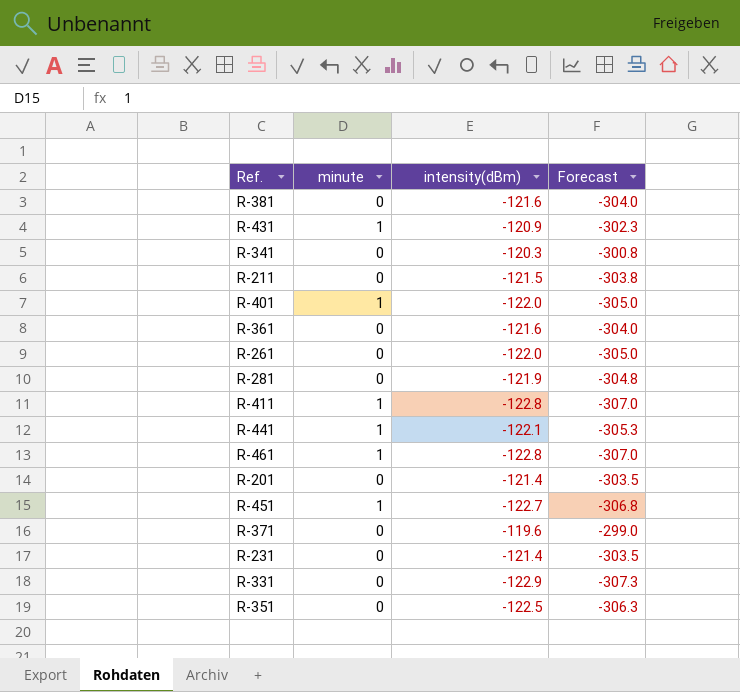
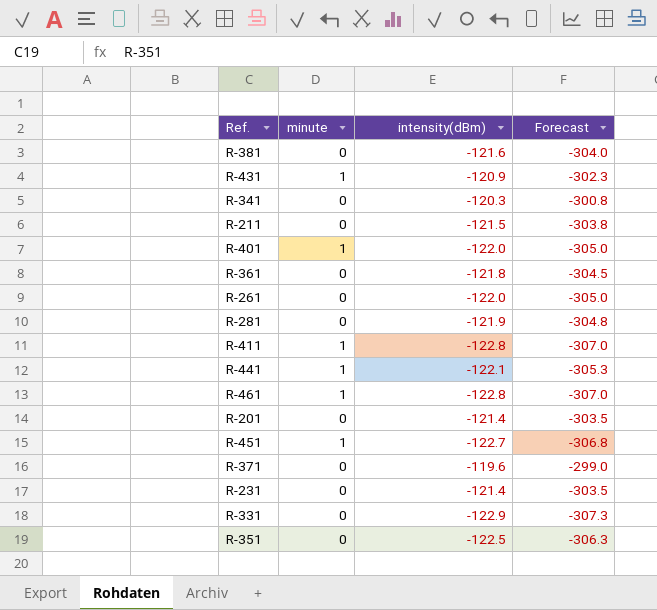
R-361 | intensity(dBm): -121.6 -> -121.8
R-361 | Forecast: -304.0 -> -304.5

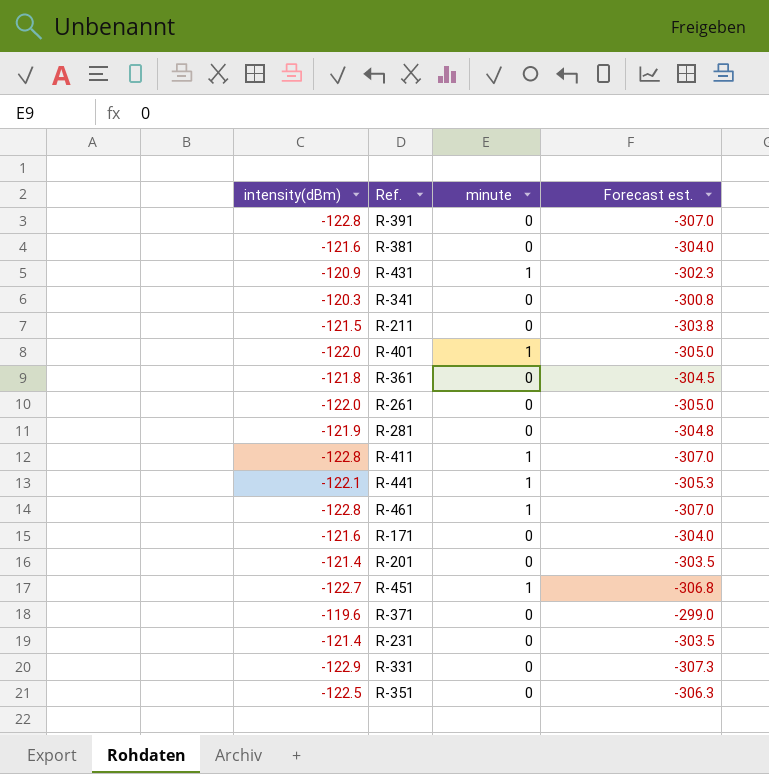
column intensity(dBm) | position: 3 -> 1
column name: Forecast -> Forecast est.
row R-391: none -> -122.8 | 0 | -307.0
row R-171: none -> -121.6 | 0 | -304.0

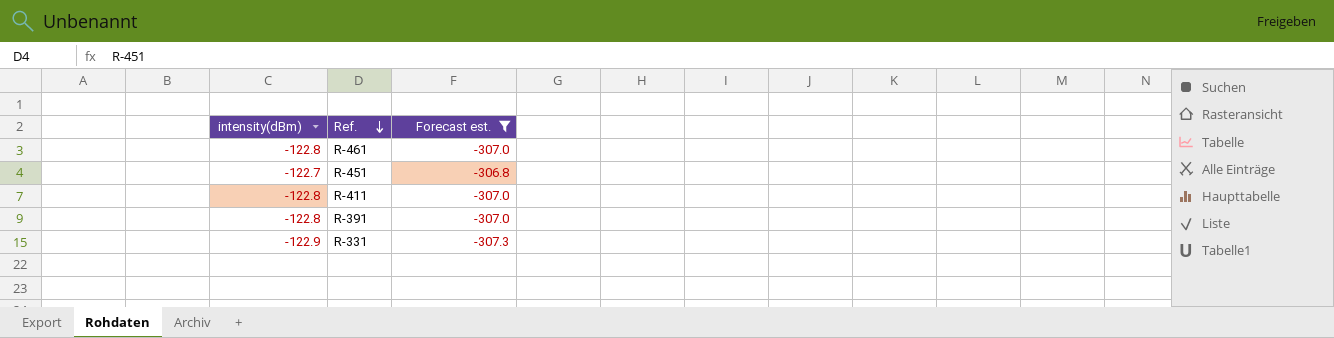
filter: none -> Forecast est. <= -306.8
row order: none -> Ref. descending
column minute | position: 3 -> none

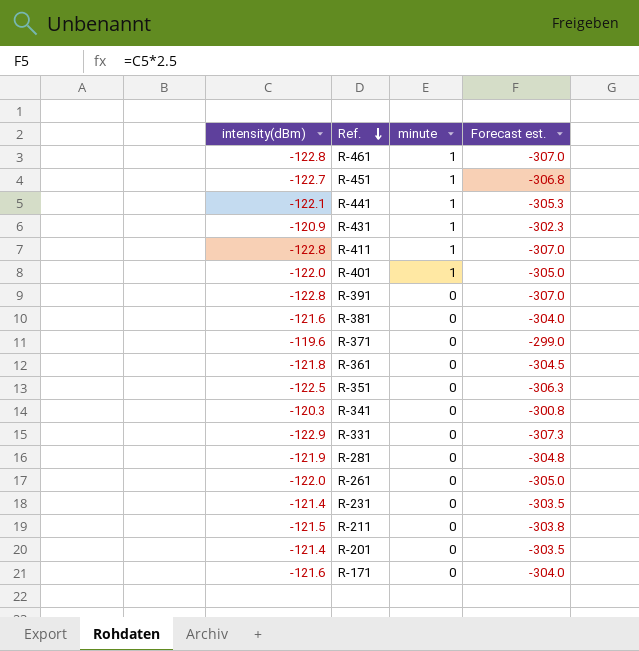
filter: Forecast est. <= -306.8 -> none
column minute | position: none -> 3

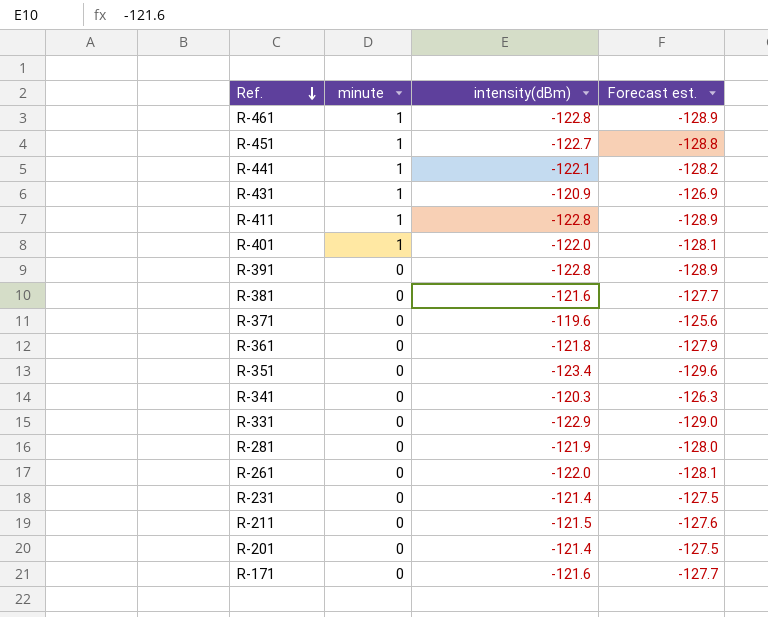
column intensity(dBm) | position: 1 -> 3
column Forecast est. | formula: [intensity(dBm)] * 2.5 -> [intensity(dBm)] * 1.05
R-351 | intensity(dBm): -122.5 -> -123.4

